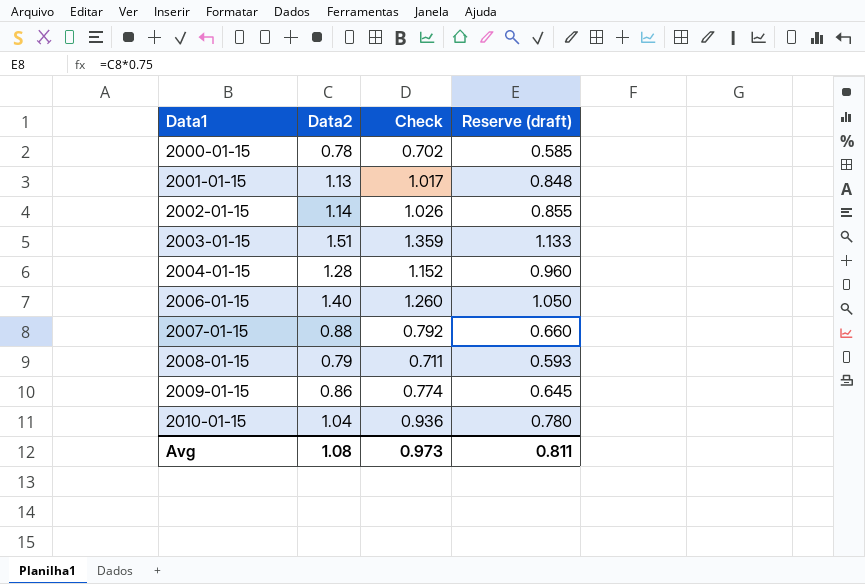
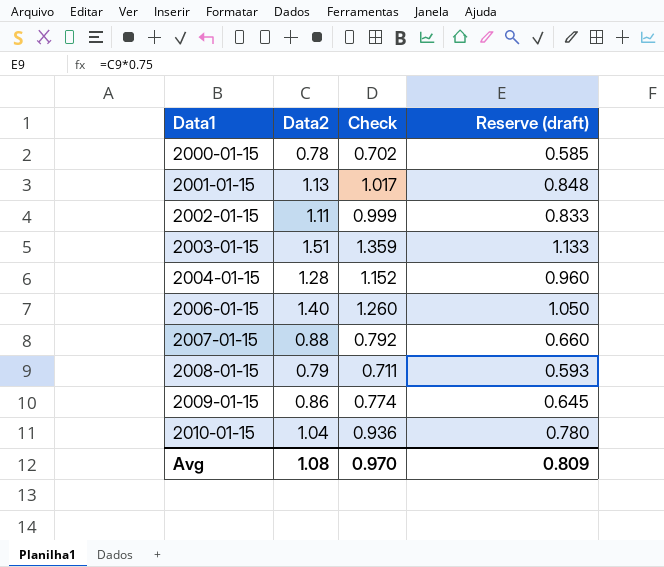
2002-01-15 | Data2: 1.14 -> 1.11
2002-01-15 | Check: 1.026 -> 0.999
2002-01-15 | Reserve (draft): 0.855 -> 0.833
Avg | Check: 0.973 -> 0.970
Avg | Reserve (draft): 0.811 -> 0.809

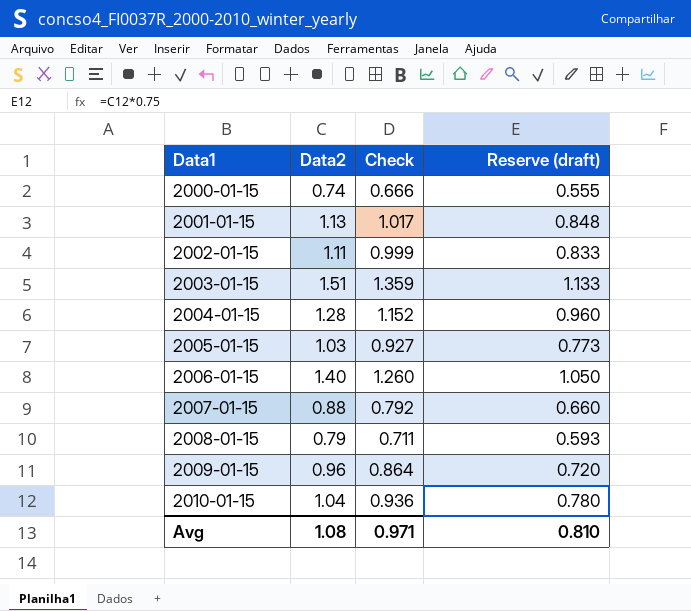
2000-01-15 | Data2: 0.78 -> 0.74
2000-01-15 | Check: 0.702 -> 0.666
2000-01-15 | Reserve (draft): 0.585 -> 0.555
row 2005-01-15: none -> 1.03 | 0.927 | 0.773
2009-01-15 | Data2: 0.86 -> 0.96
2009-01-15 | Check: 0.774 -> 0.864
2009-01-15 | Reserve (draft): 0.645 -> 0.720
Avg | Check: 0.970 -> 0.971
Avg | Reserve (draft): 0.809 -> 0.810

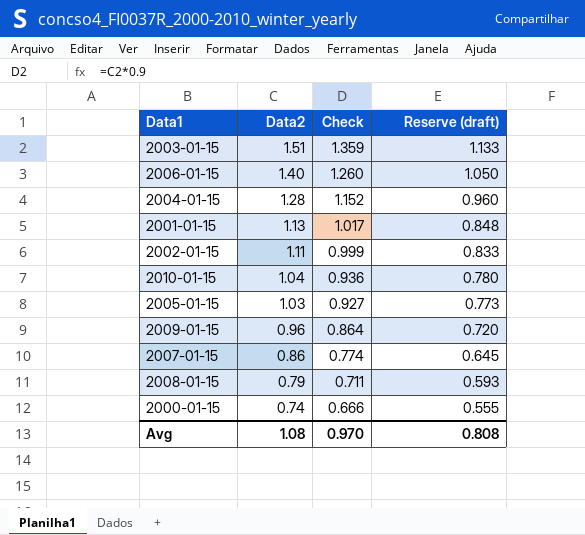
row order: Data1 ascending -> Data2 descending
2007-01-15 | Data2: 0.88 -> 0.86
2007-01-15 | Check: 0.792 -> 0.774
2007-01-15 | Reserve (draft): 0.660 -> 0.645
Avg | Check: 0.971 -> 0.970
Avg | Reserve (draft): 0.810 -> 0.808

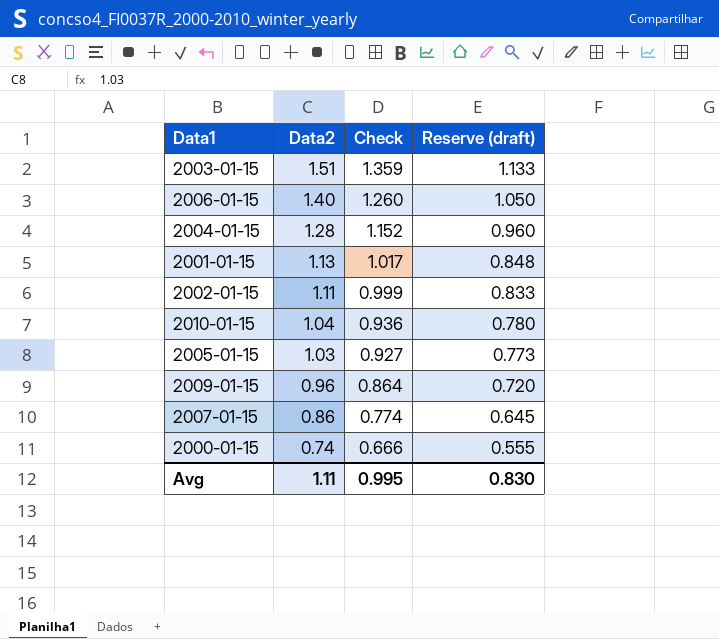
row 2008-01-15: 0.79 | 0.711 | 0.593 -> none
Avg | Data2: 1.08 -> 1.11
Avg | Check: 0.970 -> 0.995
Avg | Reserve (draft): 0.808 -> 0.830

